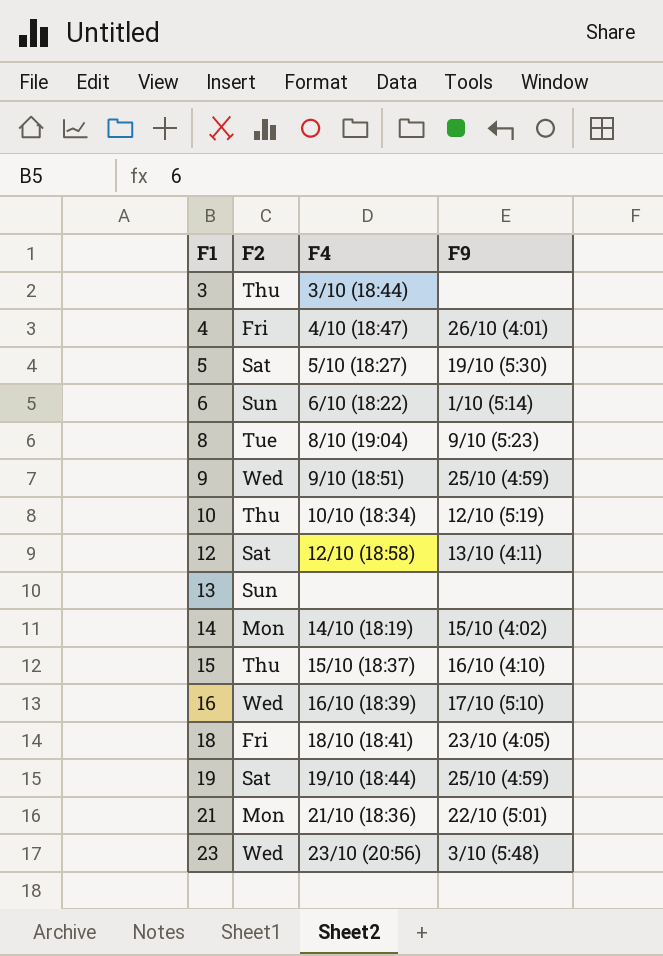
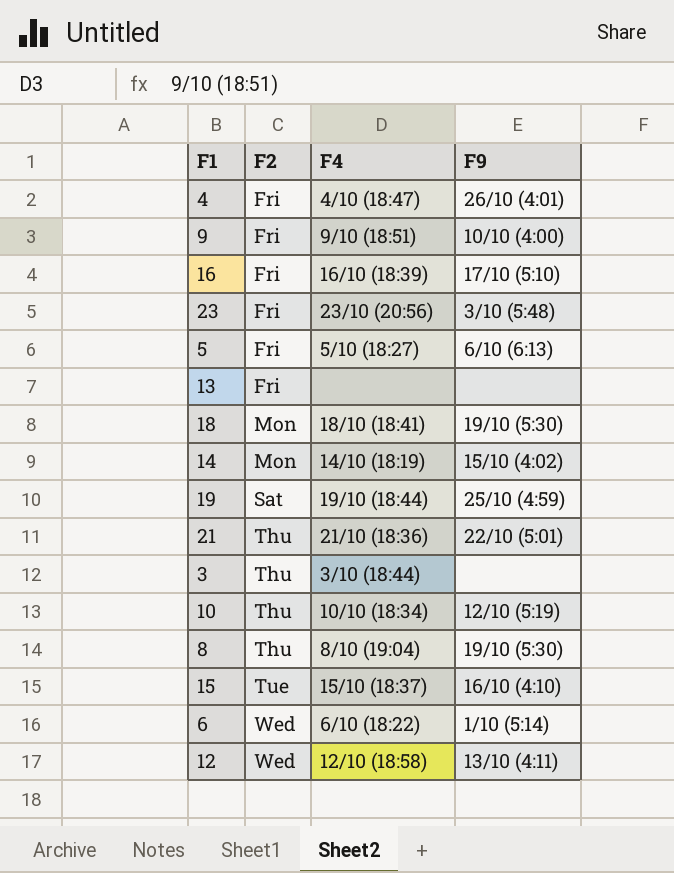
row order: F1 ascending -> F2 ascending
9 | F2: Wed -> Fri
9 | F9: 25/10 (4:59) -> 10/10 (4:00)
16 | F2: Wed -> Fri
23 | F2: Wed -> Fri
5 | F2: Sat -> Fri
5 | F9: 19/10 (5:30) -> 6/10 (6:13)
13 | F2: Sun -> Fri
18 | F2: Fri -> Mon
18 | F9: 23/10 (4:05) -> 19/10 (5:30)
21 | F2: Mon -> Thu
8 | F2: Tue -> Thu
8 | F9: 9/10 (5:23) -> 19/10 (5:30)
15 | F2: Thu -> Tue
6 | F2: Sun -> Wed
12 | F2: Sat -> Wed

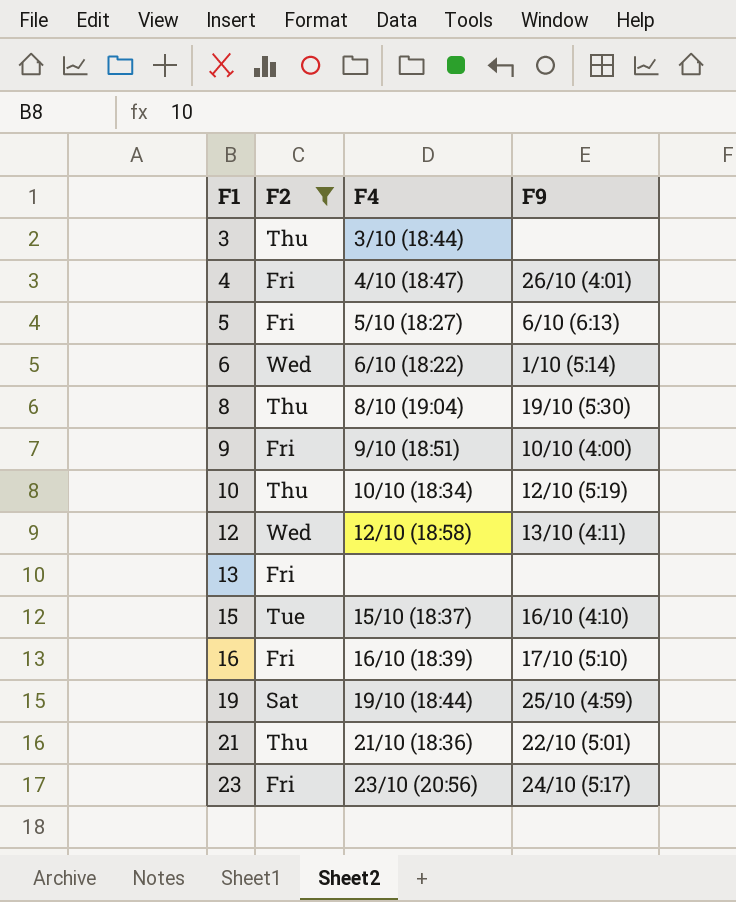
filter: none -> F2 != Mon
row order: F2 ascending -> F1 ascending
23 | F9: 3/10 (5:48) -> 24/10 (5:17)

